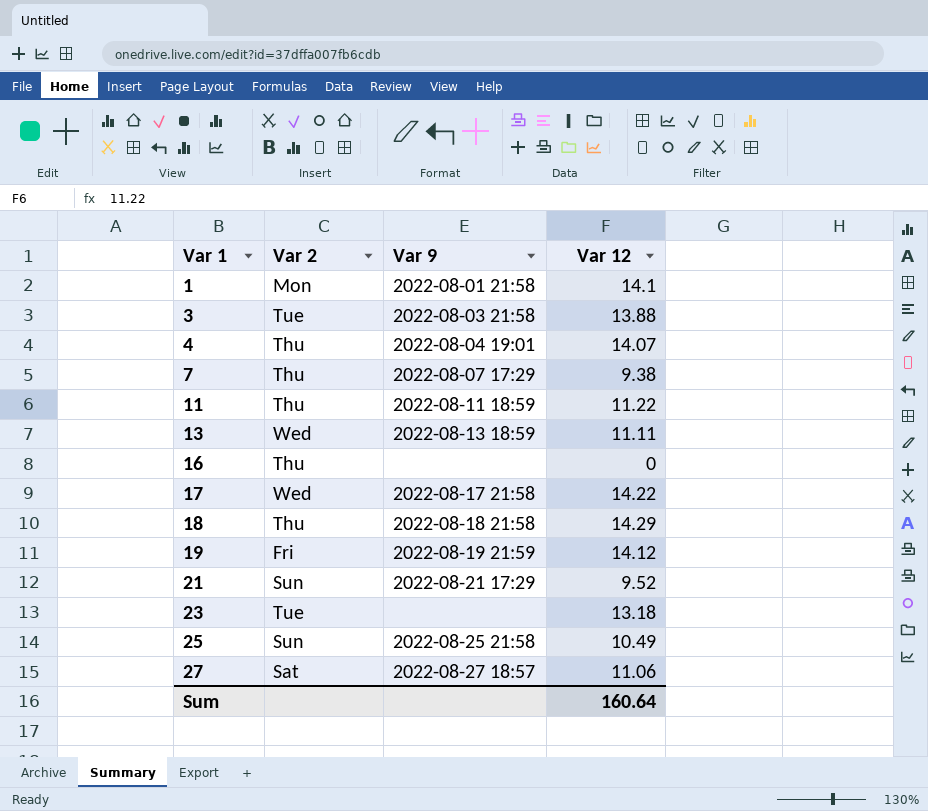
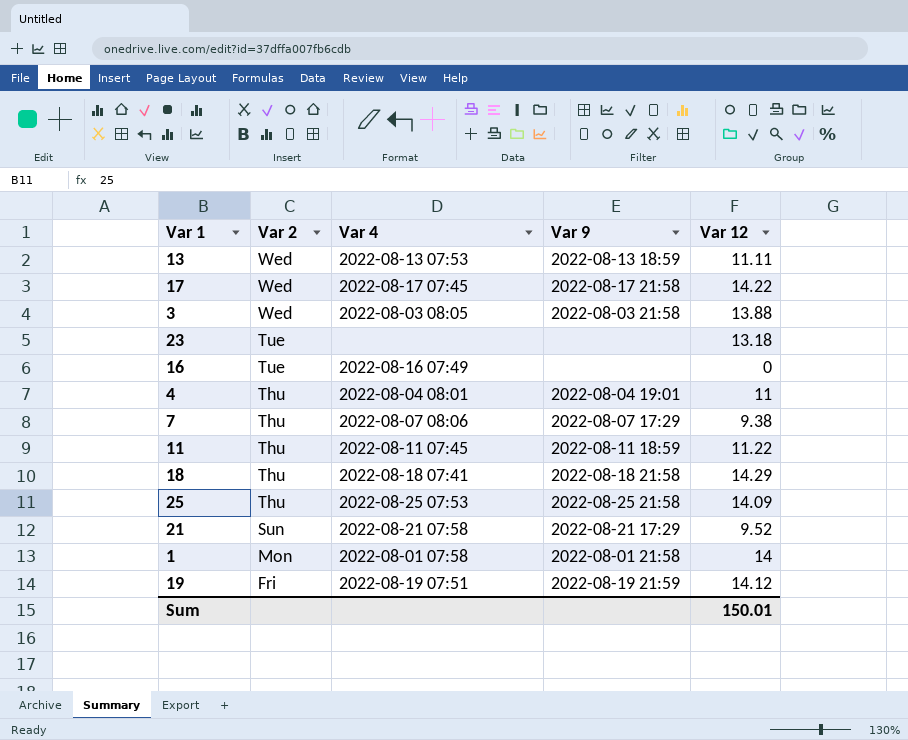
row order: Var 1 ascending -> Var 2 descending
column Var 4 | position: none -> 3
row 27: Sat | 2022-08-27 18:57 | 11.06 -> none
3 | Var 2: Tue -> Wed
16 | Var 2: Thu -> Tue
4 | Var 12: 14.07 -> 11
25 | Var 2: Sun -> Thu
25 | Var 12: 10.49 -> 14.09
1 | Var 12: 14.1 -> 14
Sum | Var 12: 160.64 -> 150.01

